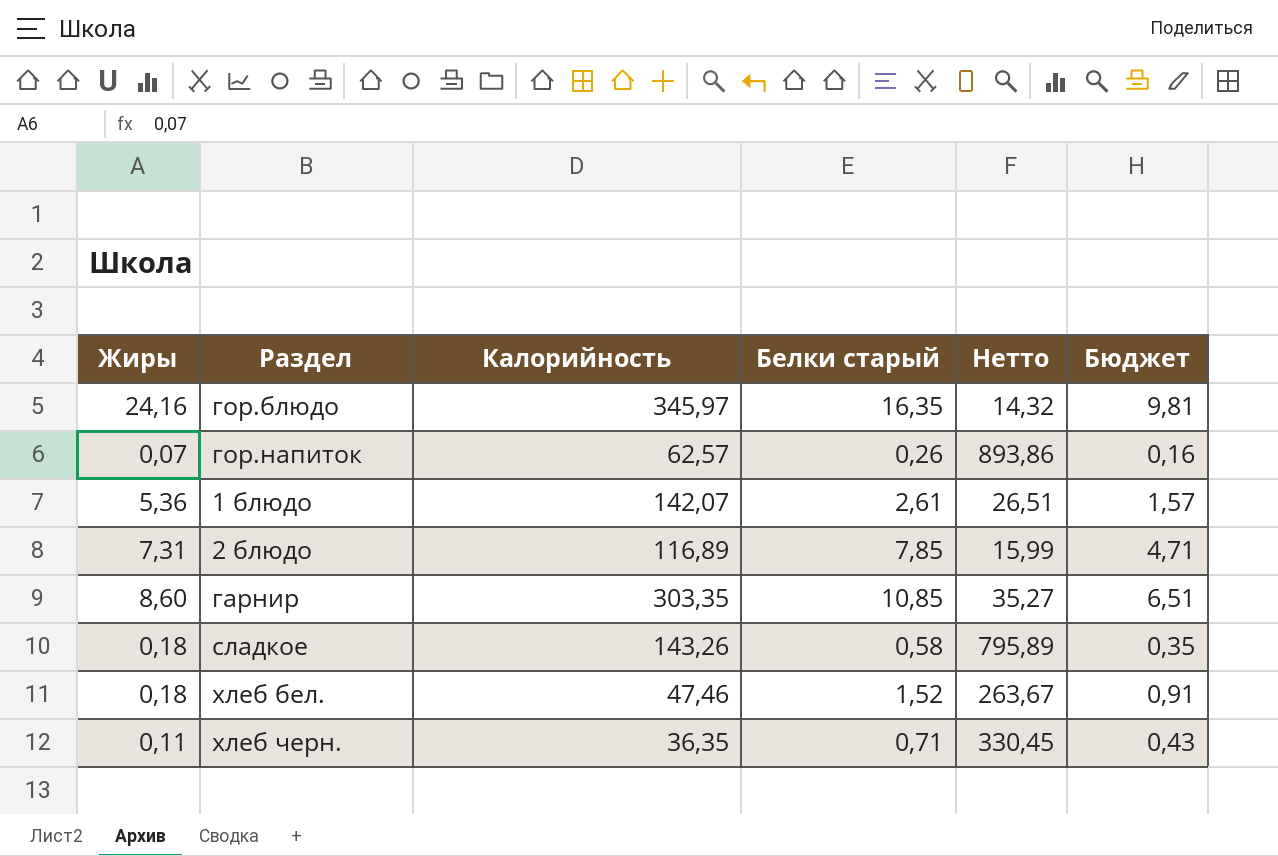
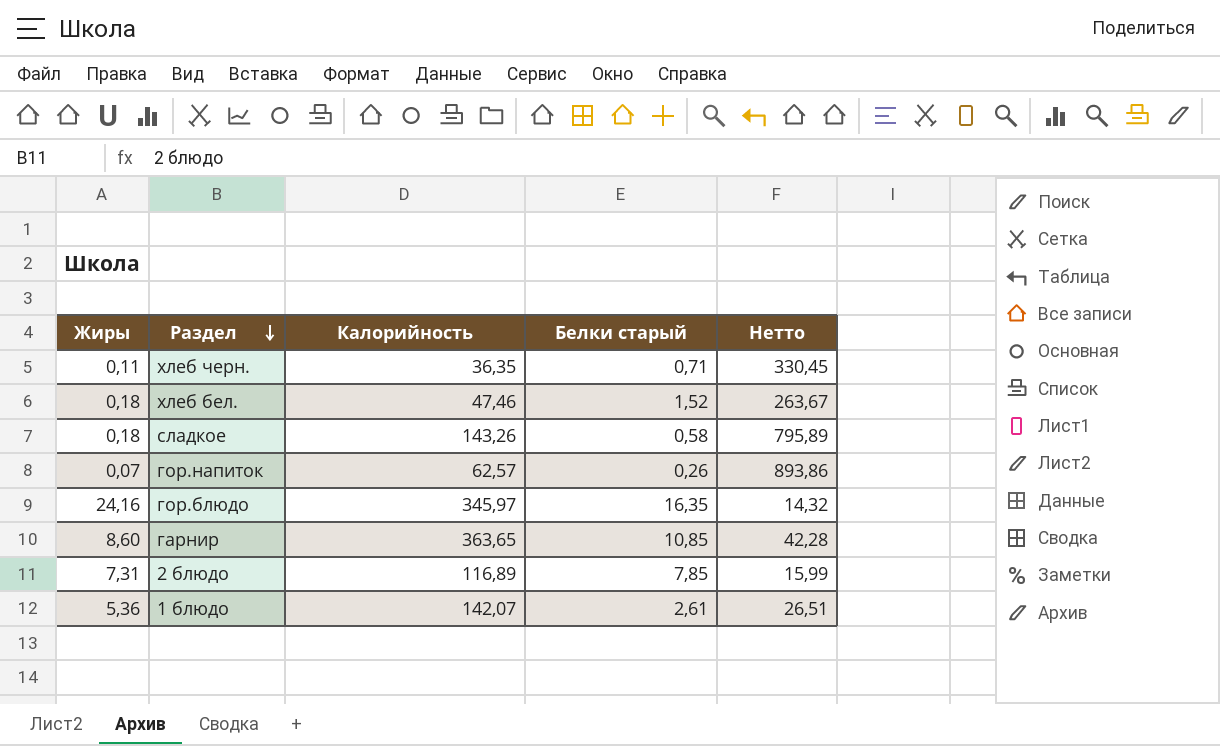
row order: none -> Раздел descending
column Бюджет | formula: [Белки старый] * 0,6 -> none
гарнир | Калорийность: 303,35 -> 363,65
гарнир | Нетто: 35,27 -> 42,28

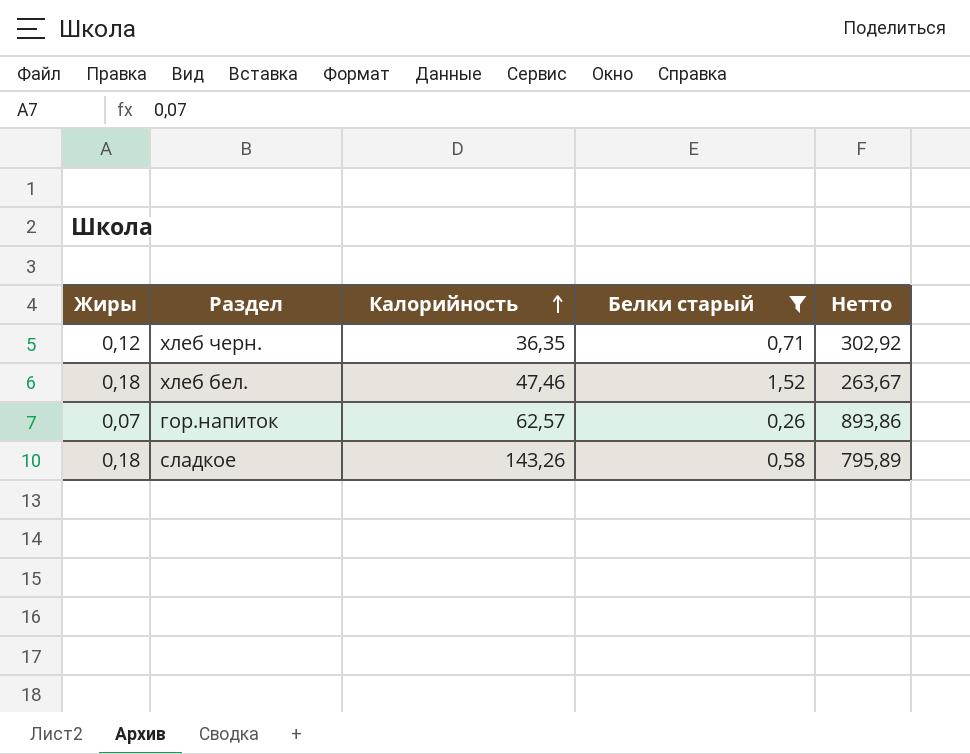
filter: none -> Белки старый <= 1,52
row order: Раздел descending -> Калорийность ascending
хлеб черн. | Жиры: 0,11 -> 0,12
хлеб черн. | Нетто: 330,45 -> 302,92

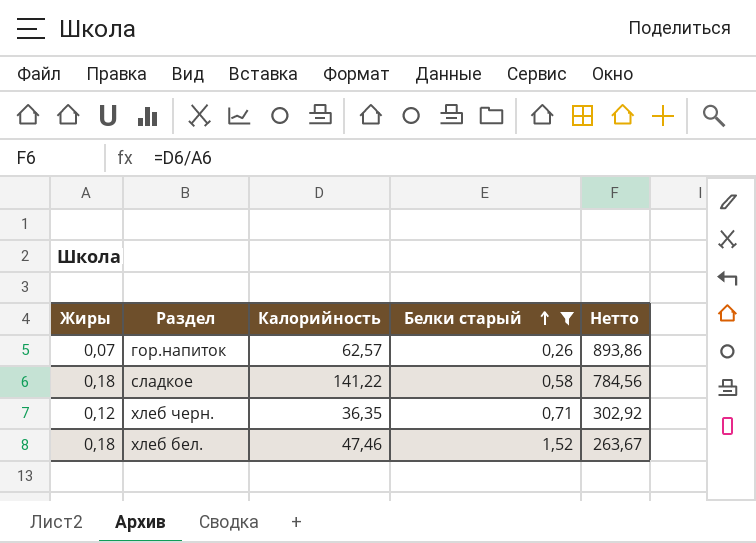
row order: Калорийность ascending -> Белки старый ascending
сладкое | Калорийность: 143,26 -> 141,22
сладкое | Нетто: 795,89 -> 784,56

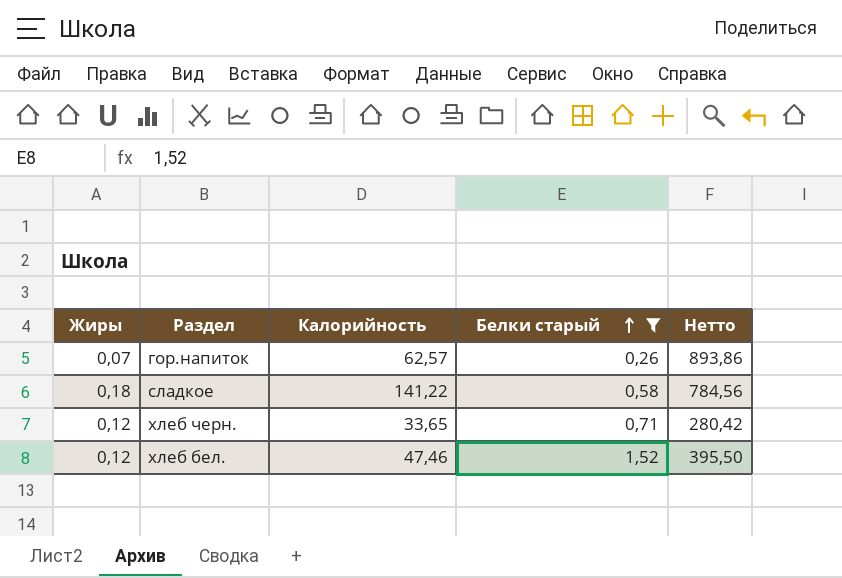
хлеб черн. | Калорийность: 36,35 -> 33,65
хлеб черн. | Нетто: 302,92 -> 280,42
хлеб бел. | Жиры: 0,18 -> 0,12
хлеб бел. | Нетто: 263,67 -> 395,50

